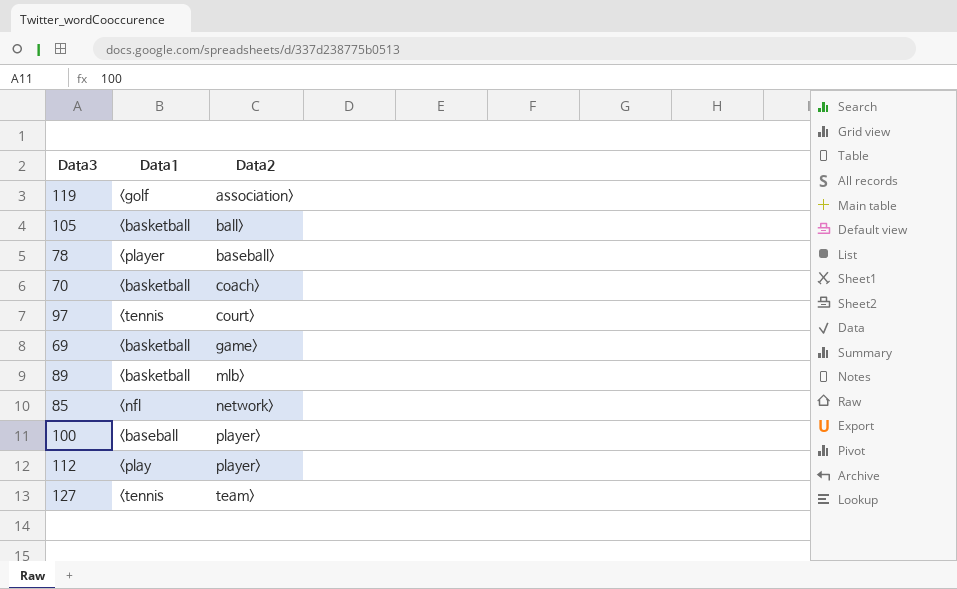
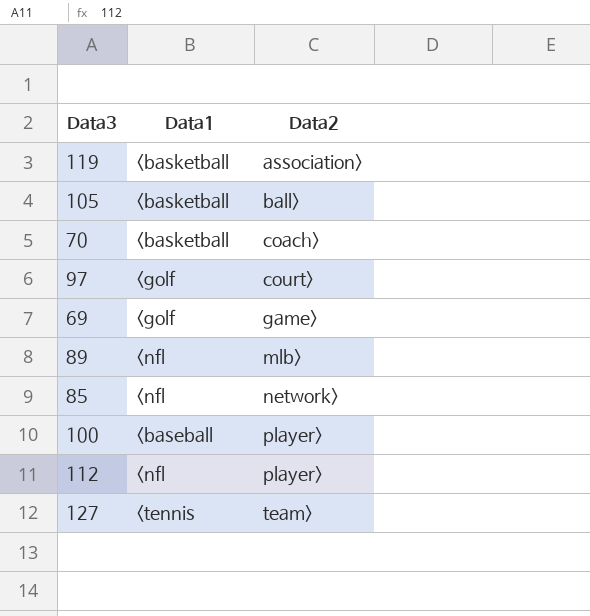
row 78: <player | baseball> -> none
119 | Data1: <golf -> <basketball
97 | Data1: <tennis -> <golf
69 | Data1: <basketball -> <golf
89 | Data1: <basketball -> <nfl
112 | Data1: <play -> <nfl

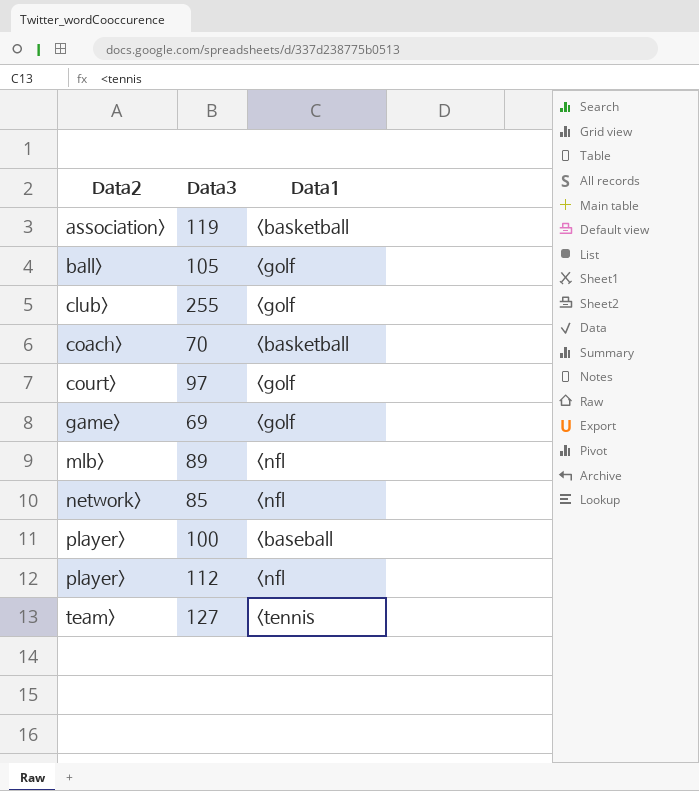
column Data2 | position: 3 -> 1
105 | Data1: <basketball -> <golf
row 255: none -> club> | <golf

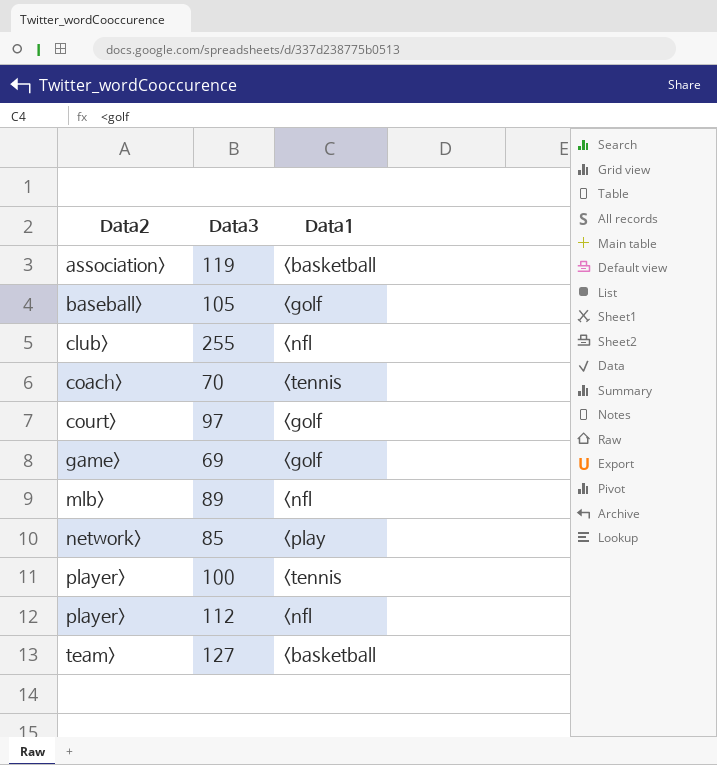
105 | Data2: ball> -> baseball>
255 | Data1: <golf -> <nfl
70 | Data1: <basketball -> <tennis
85 | Data1: <nfl -> <play
100 | Data1: <baseball -> <tennis
127 | Data1: <tennis -> <basketball

